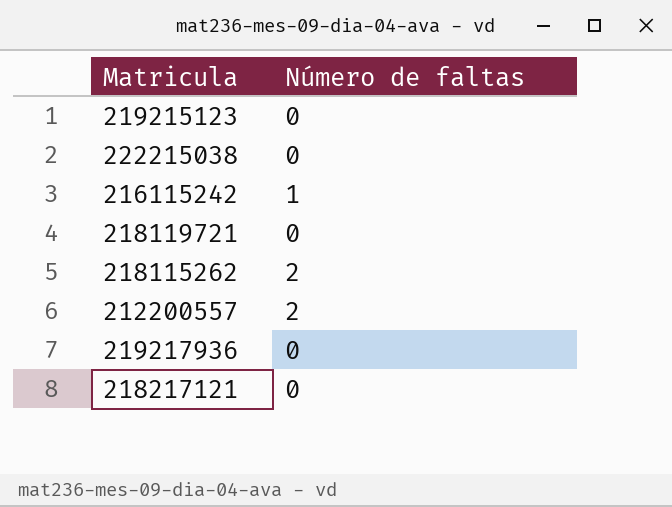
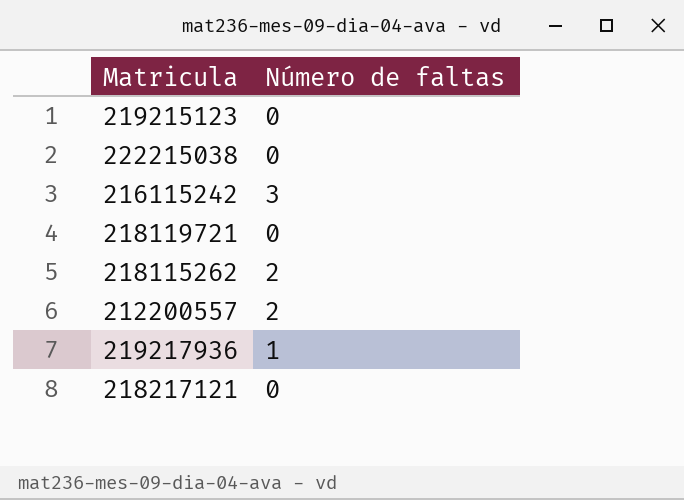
216115242 | Número de faltas: 1 -> 3
219217936 | Número de faltas: 0 -> 1

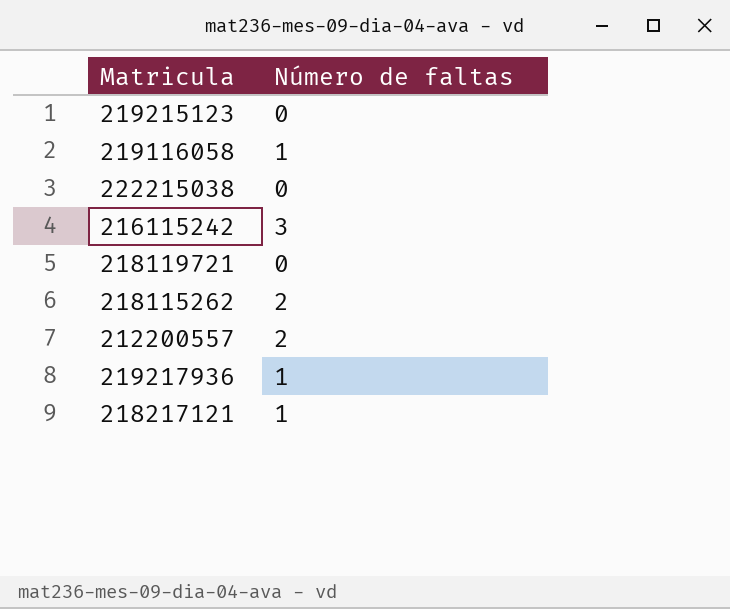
row 219116058: none -> 1
218217121 | Número de faltas: 0 -> 1

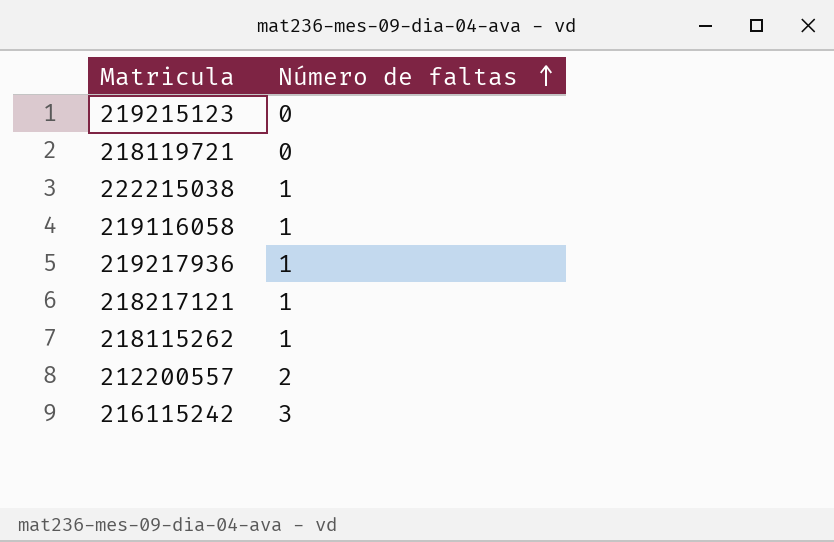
row order: none -> Número de faltas ascending
222215038 | Número de faltas: 0 -> 1
218115262 | Número de faltas: 2 -> 1

